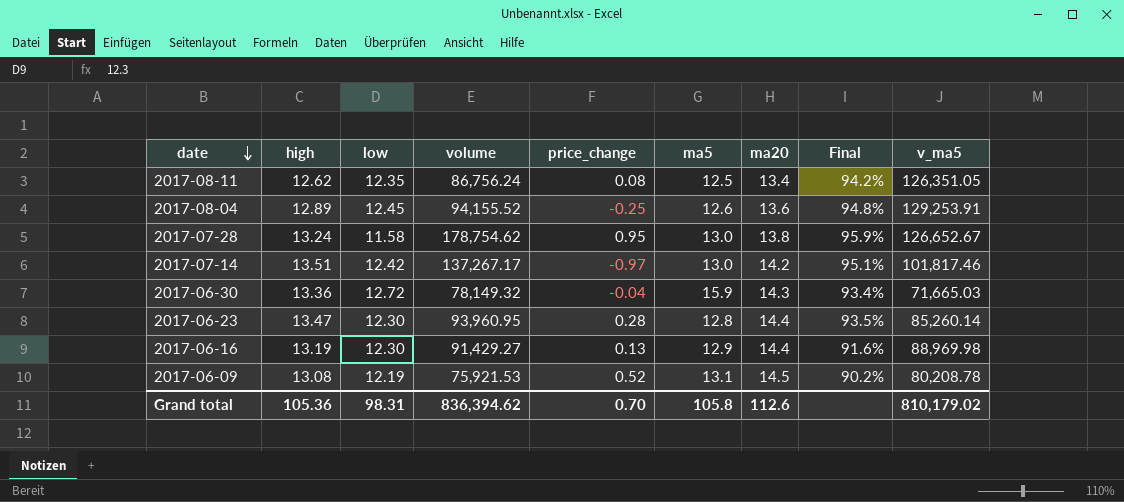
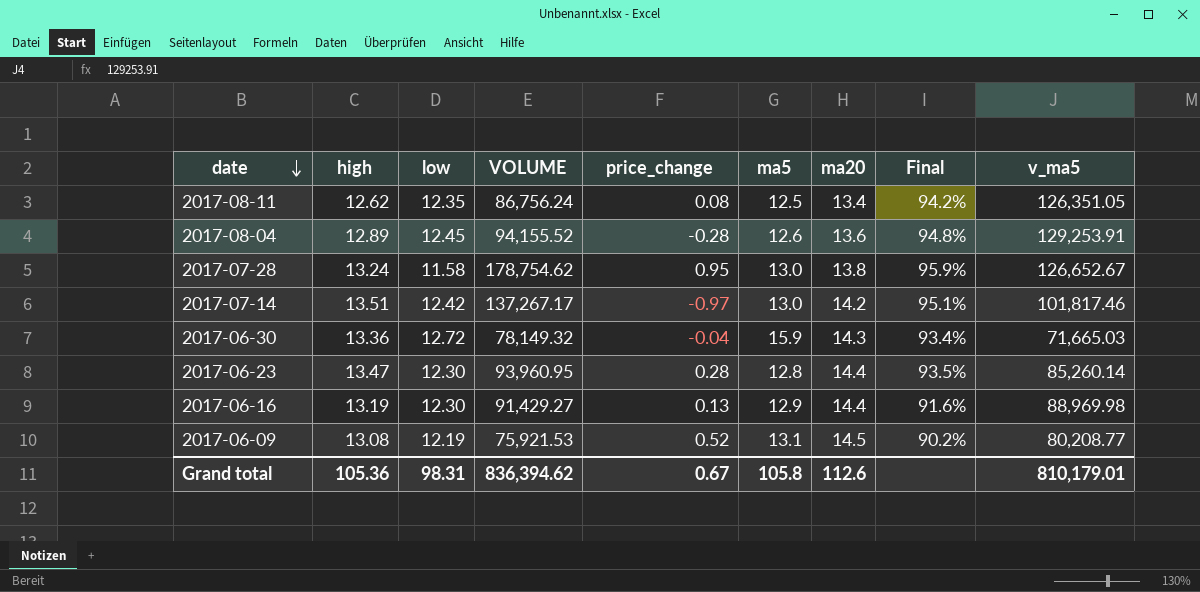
column name: volume -> VOLUME
2017-08-04 | price_change: -0.25 -> -0.28
2017-06-09 | v_ma5: 80,208.78 -> 80,208.77
Grand total | price_change: 0.70 -> 0.67
Grand total | v_ma5: 810,179.02 -> 810,179.01

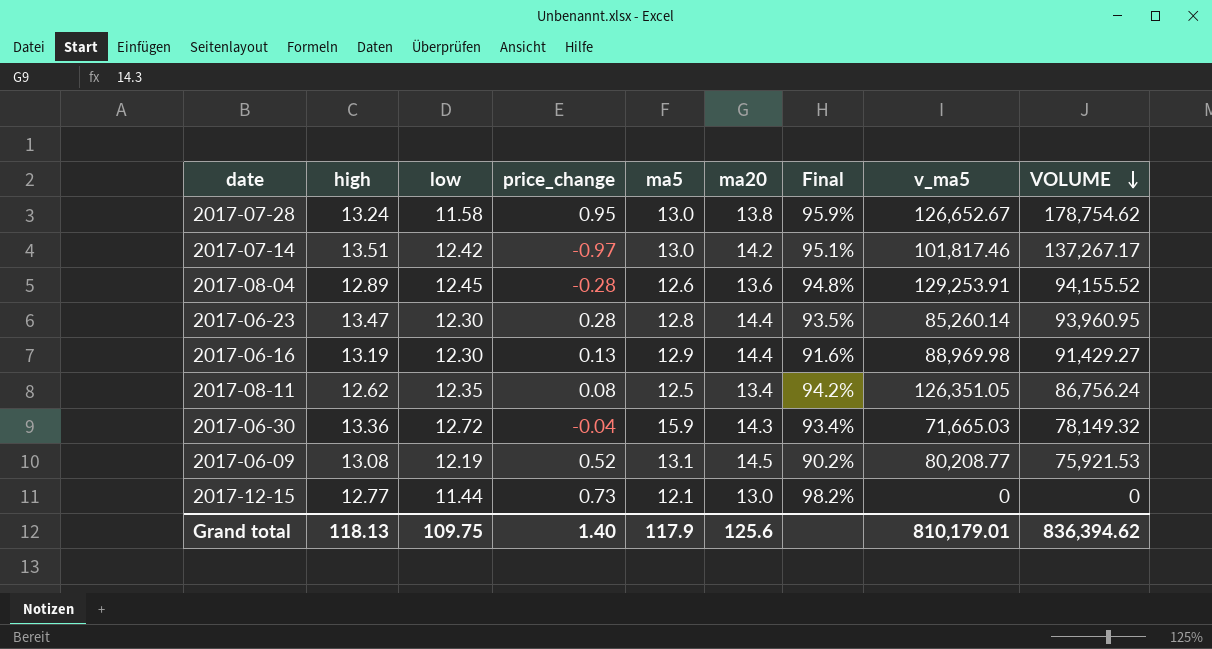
row order: date descending -> VOLUME descending
column VOLUME | position: 4 -> 9
row 2017-12-15: none -> 12.77 | 11.44 | 0.73 | 12.1 | 13.0 | 98.2% | 0 | 0
Grand total | high: 105.36 -> 118.13
Grand total | low: 98.31 -> 109.75
Grand total | price_change: 0.67 -> 1.40
Grand total | ma5: 105.8 -> 117.9
Grand total | ma20: 112.6 -> 125.6

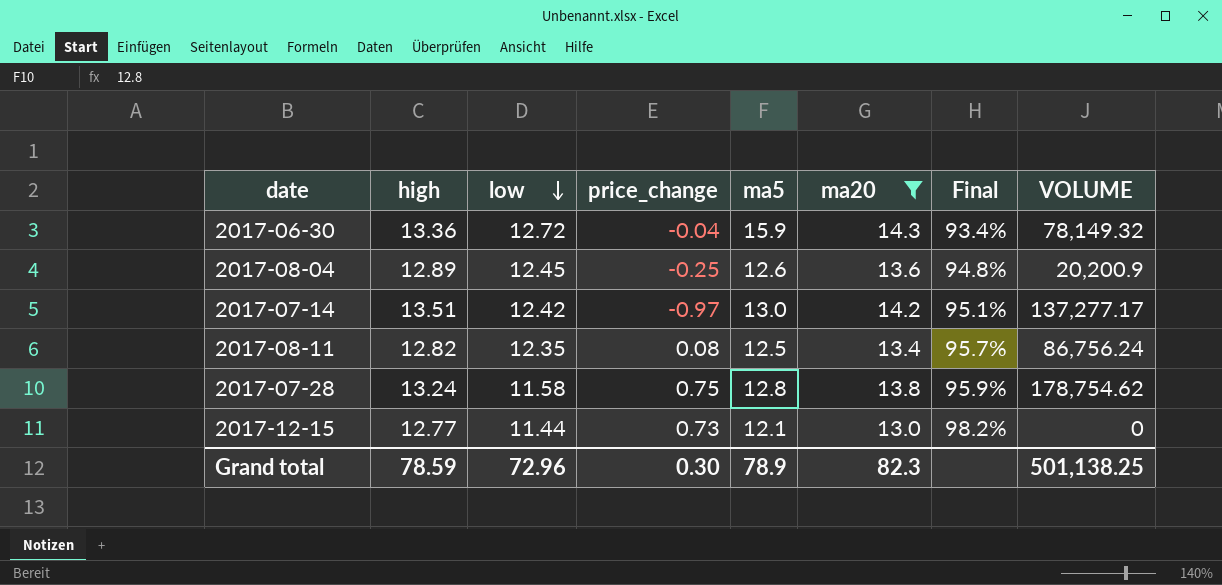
filter: none -> ma20 <= 14.3
row order: VOLUME descending -> low descending
column v_ma5 | position: 8 -> none
2017-08-04 | price_change: -0.28 -> -0.25
2017-08-04 | VOLUME: 94,155.52 -> 20,200.9
2017-07-14 | VOLUME: 137,267.17 -> 137,277.17
2017-08-11 | high: 12.62 -> 12.82
2017-08-11 | Final: 94.2% -> 95.7%
2017-07-28 | price_change: 0.95 -> 0.75
2017-07-28 | ma5: 13.0 -> 12.8
Grand total | high: 118.13 -> 78.59
Grand total | low: 109.75 -> 72.96
Grand total | price_change: 1.40 -> 0.30
Grand total | ma5: 117.9 -> 78.9
Grand total | ma20: 125.6 -> 82.3
Grand total | VOLUME: 836,394.62 -> 501,138.25

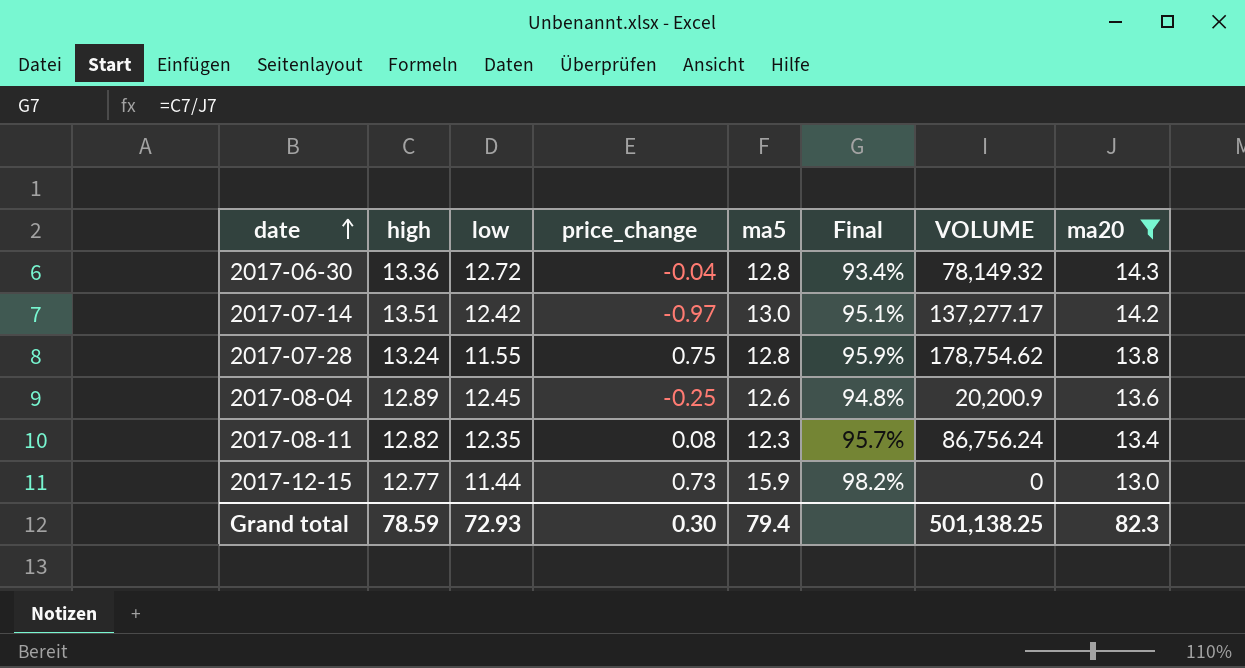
row order: low descending -> date ascending
column ma20 | position: 6 -> 8
2017-06-30 | ma5: 15.9 -> 12.8
2017-07-28 | low: 11.58 -> 11.55
2017-08-11 | ma5: 12.5 -> 12.3
2017-12-15 | ma5: 12.1 -> 15.9
Grand total | low: 72.96 -> 72.93
Grand total | ma5: 78.9 -> 79.4

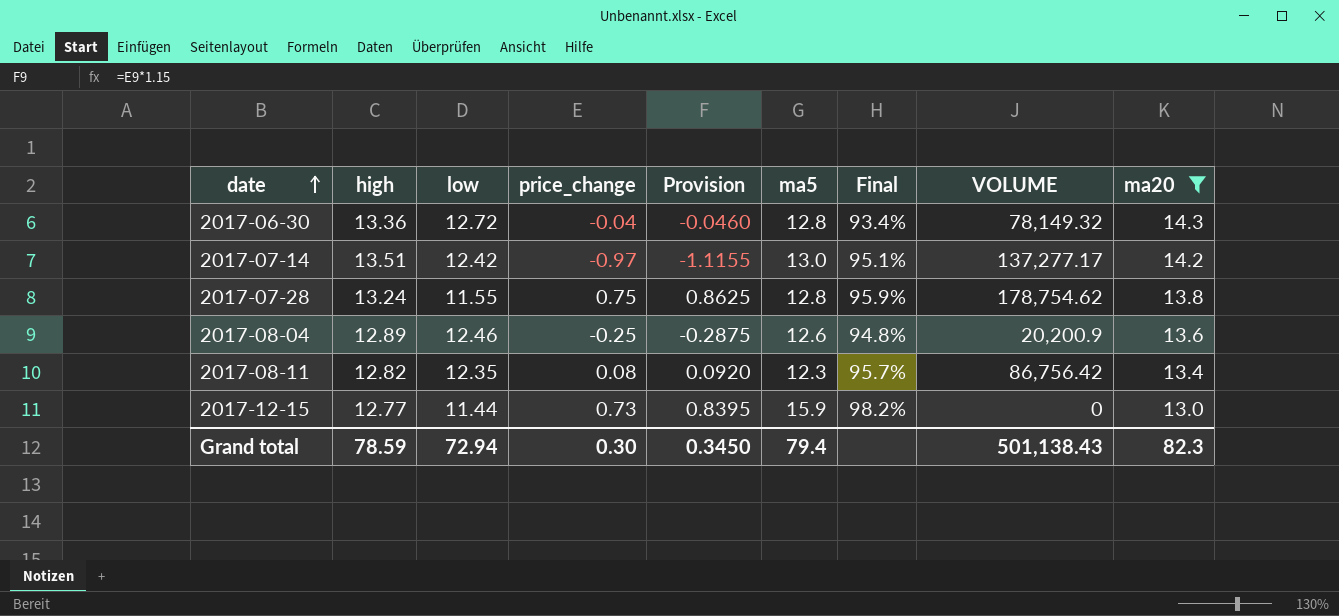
column Provision | formula: none -> [price_change] * 1.15
2017-08-04 | low: 12.45 -> 12.46
2017-08-11 | VOLUME: 86,756.24 -> 86,756.42
Grand total | low: 72.93 -> 72.94
Grand total | VOLUME: 501,138.25 -> 501,138.43

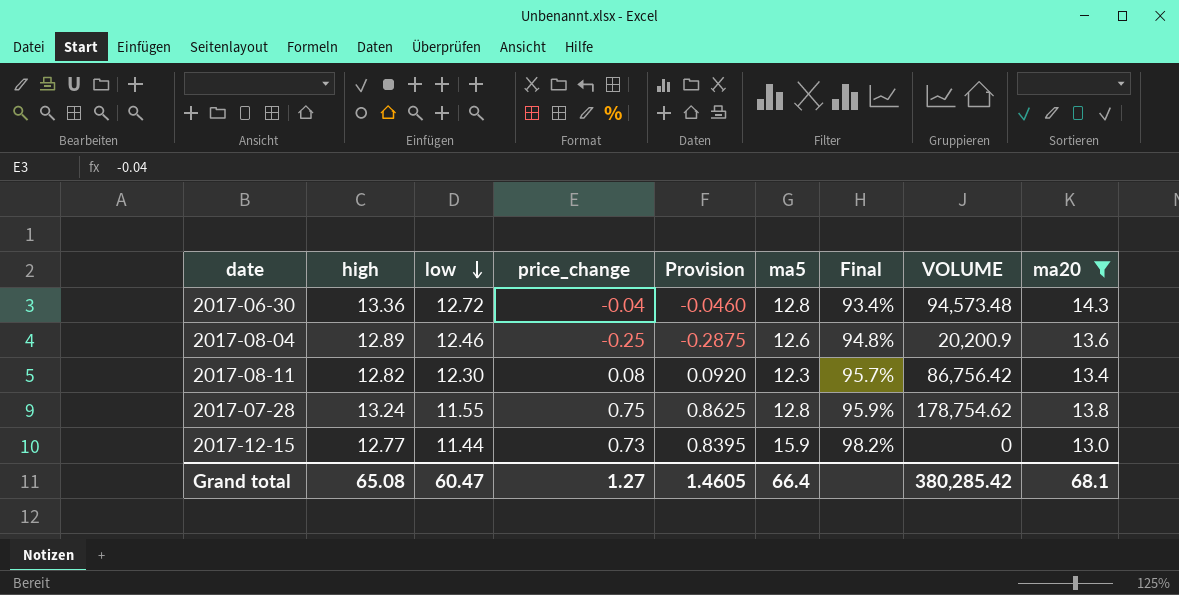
row order: date ascending -> low descending
row 2017-07-14: 13.51 | 12.42 | -0.97 | -1.1155 | 13.0 | 95.1% | 137,277.17 | 14.2 -> none
2017-06-30 | VOLUME: 78,149.32 -> 94,573.48
2017-08-11 | low: 12.35 -> 12.30
Grand total | high: 78.59 -> 65.08
Grand total | low: 72.94 -> 60.47
Grand total | price_change: 0.30 -> 1.27
Grand total | Provision: 0.3450 -> 1.4605
Grand total | ma5: 79.4 -> 66.4
Grand total | VOLUME: 501,138.43 -> 380,285.42
Grand total | ma20: 82.3 -> 68.1

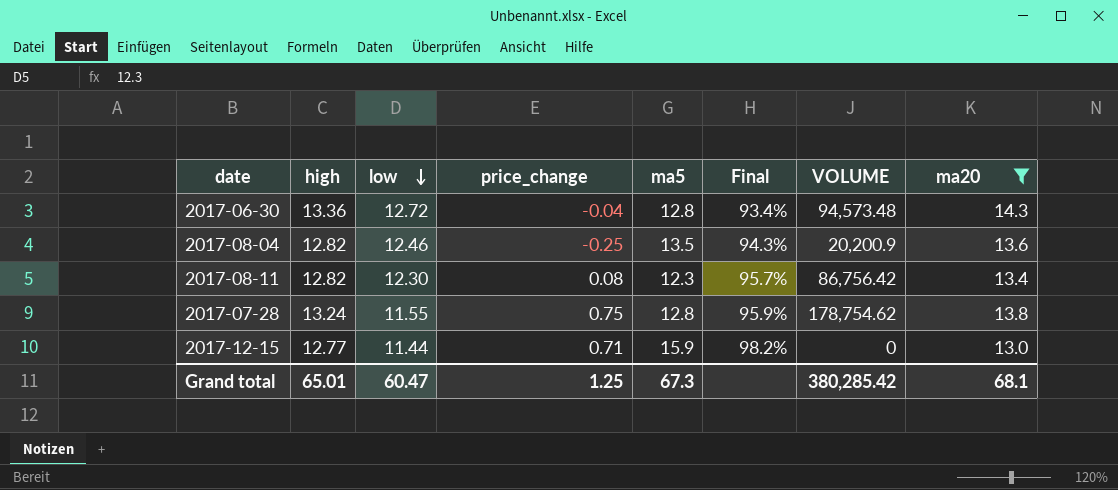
column Provision | formula: [price_change] * 1.15 -> none
2017-08-04 | high: 12.89 -> 12.82
2017-08-04 | ma5: 12.6 -> 13.5
2017-08-04 | Final: 94.8% -> 94.3%
2017-12-15 | price_change: 0.73 -> 0.71
Grand total | high: 65.08 -> 65.01
Grand total | price_change: 1.27 -> 1.25
Grand total | ma5: 66.4 -> 67.3

